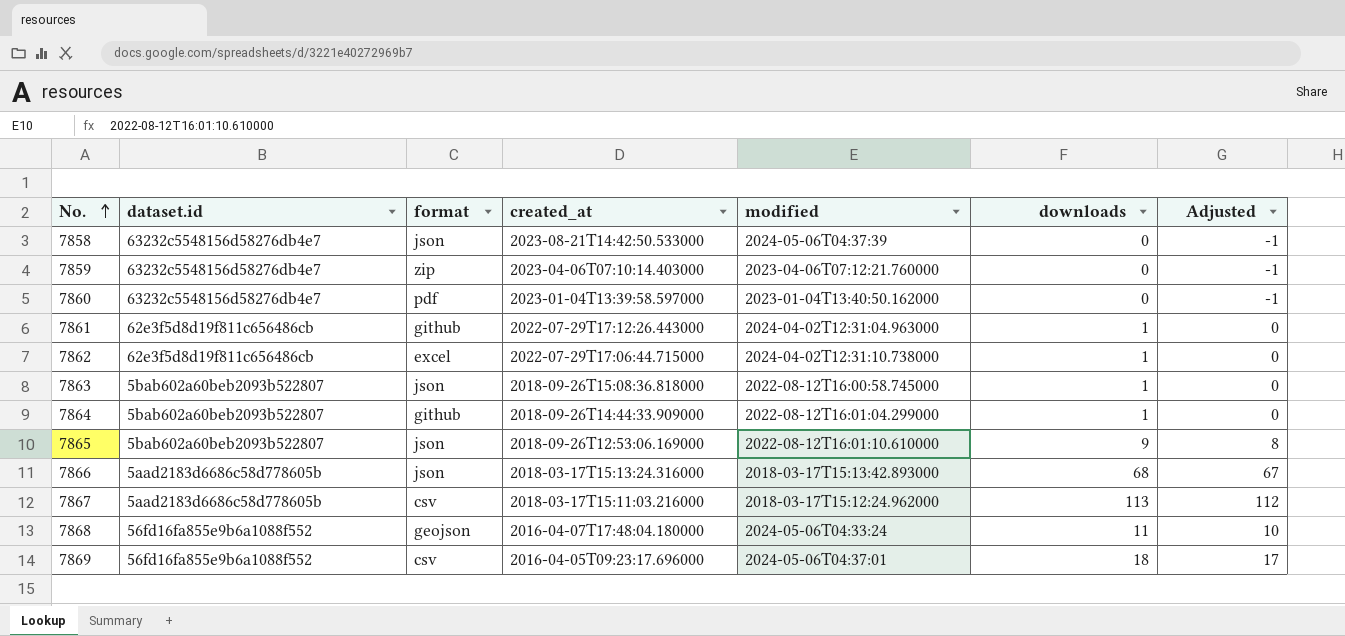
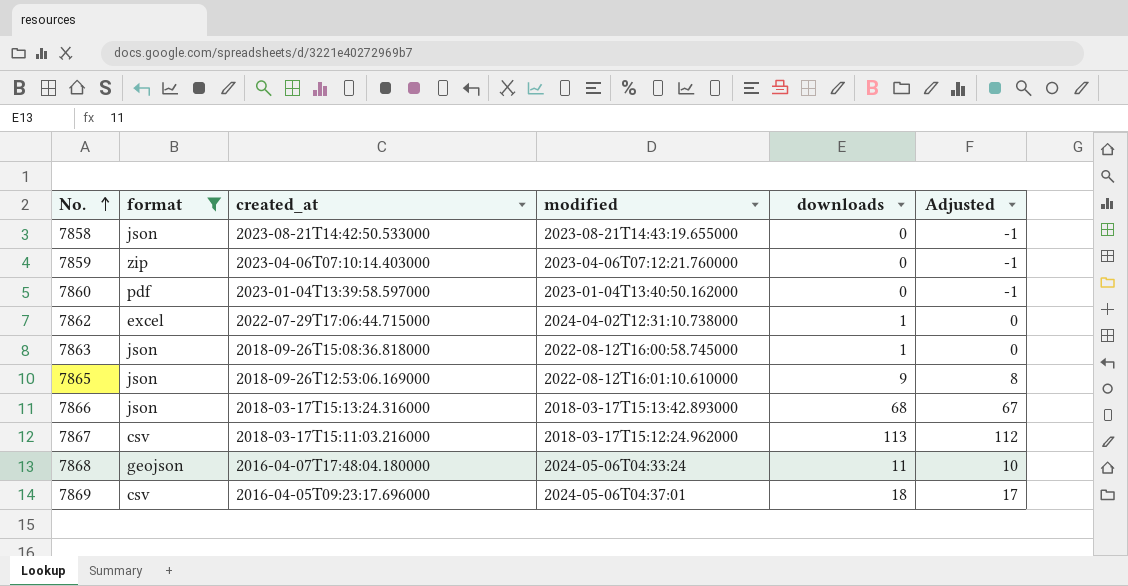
filter: none -> format != github
column dataset.id | position: 2 -> none
7858 | modified: 2024-05-06T04:37:39 -> 2023-08-21T14:43:19.655000

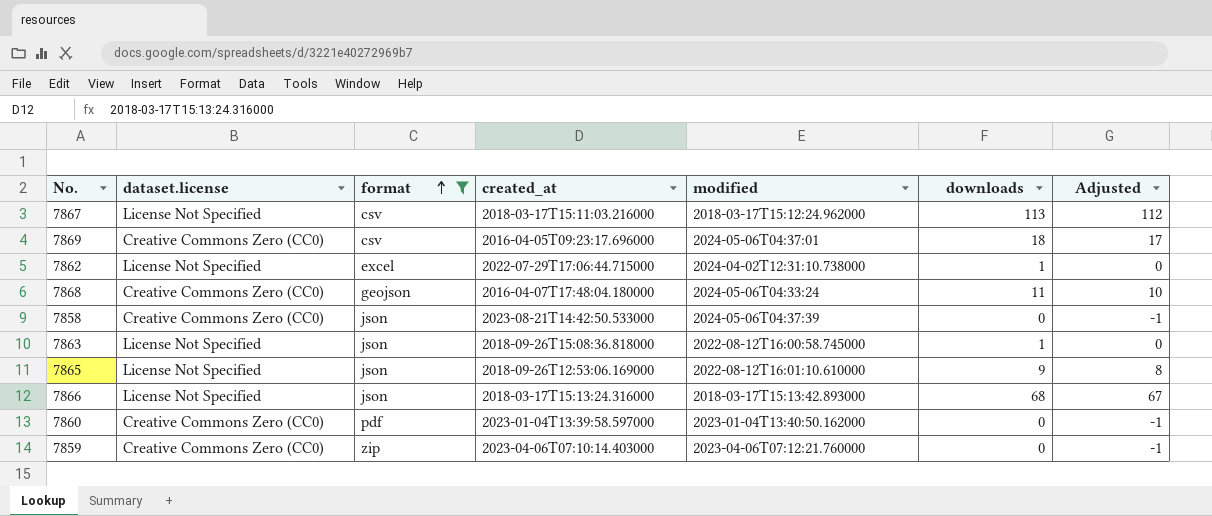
row order: No. ascending -> format ascending
column dataset.license | position: none -> 2
7858 | modified: 2023-08-21T14:43:19.655000 -> 2024-05-06T04:37:39

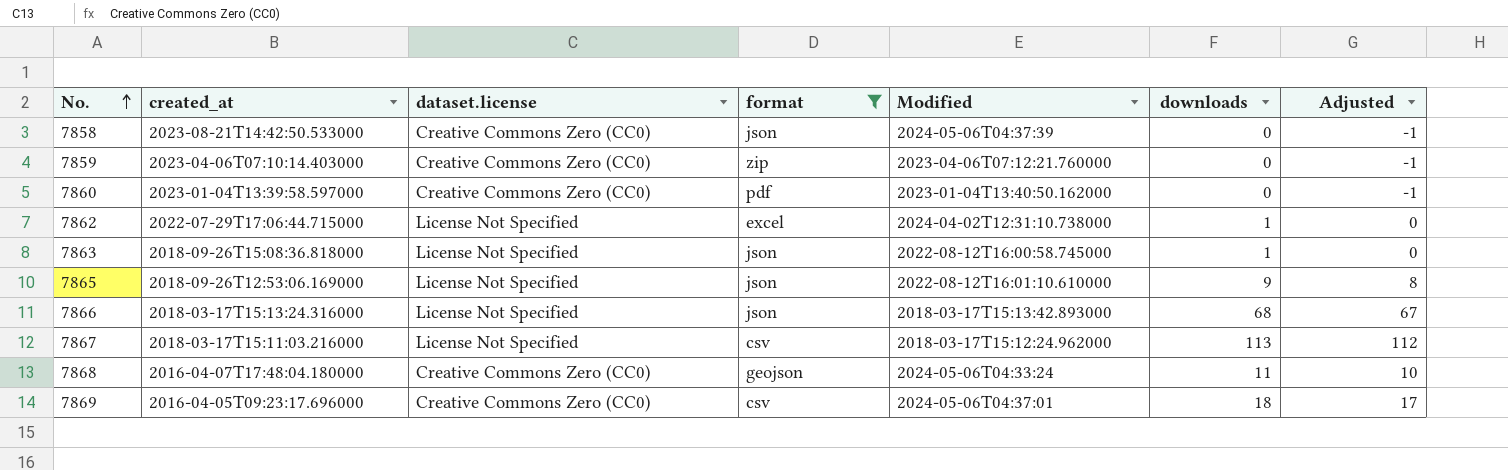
row order: format ascending -> No. ascending
column created_at | position: 4 -> 2
column name: modified -> Modified

